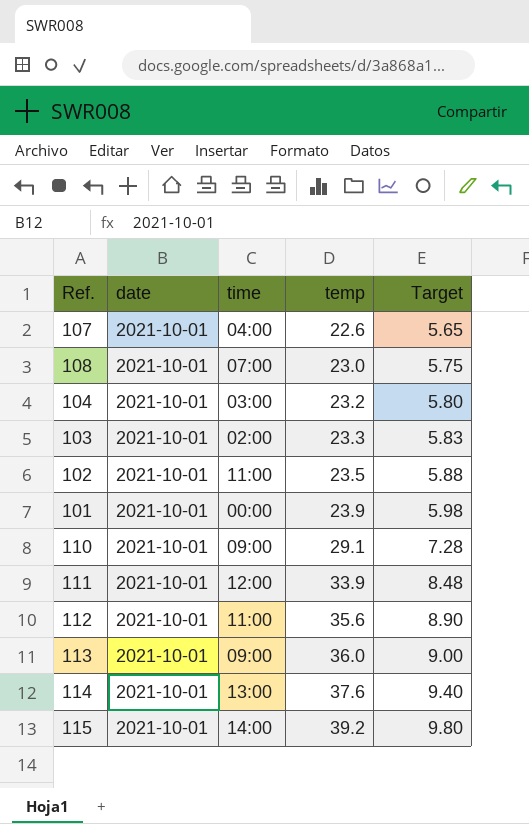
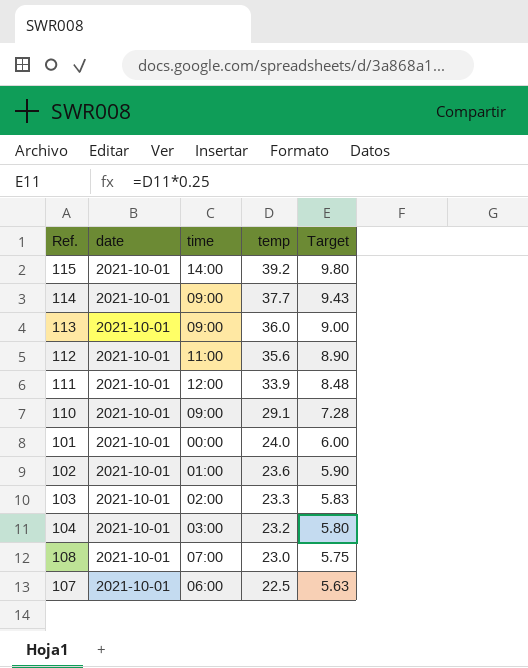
row order: temp ascending -> temp descending
114 | time: 13:00 -> 09:00
114 | temp: 37.6 -> 37.7
114 | Target: 9.40 -> 9.43
101 | temp: 23.9 -> 24.0
101 | Target: 5.98 -> 6.00
102 | time: 11:00 -> 01:00
102 | temp: 23.5 -> 23.6
102 | Target: 5.88 -> 5.90
107 | time: 04:00 -> 06:00
107 | temp: 22.6 -> 22.5
107 | Target: 5.65 -> 5.63

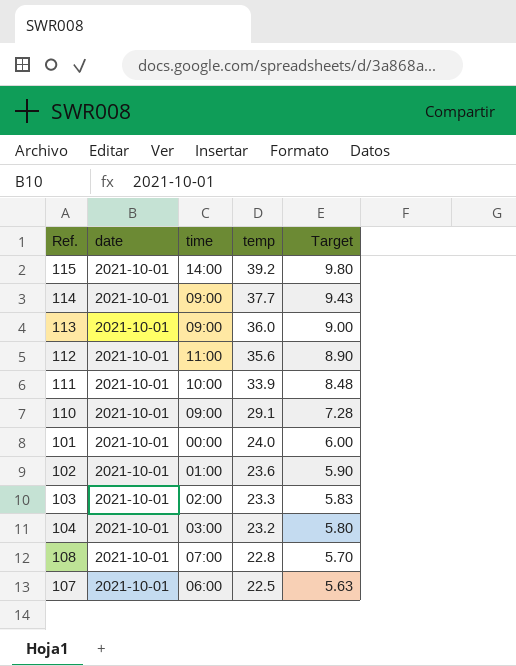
111 | time: 12:00 -> 10:00
108 | temp: 23.0 -> 22.8
108 | Target: 5.75 -> 5.70

